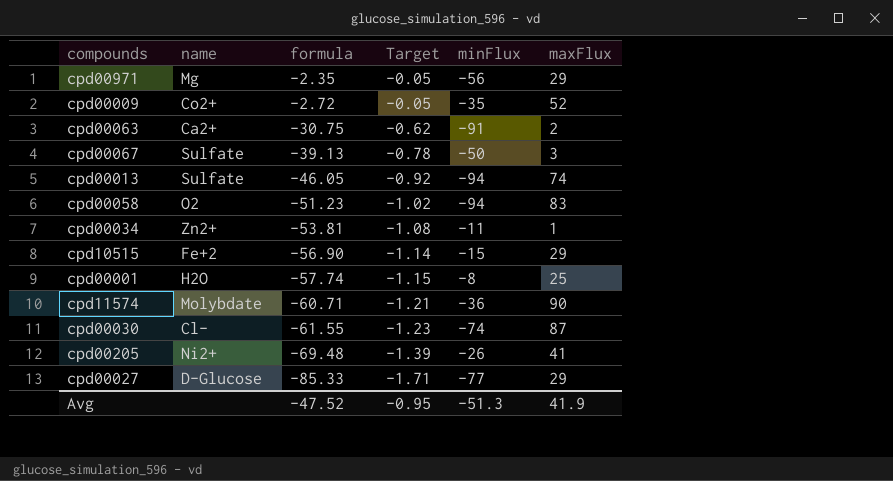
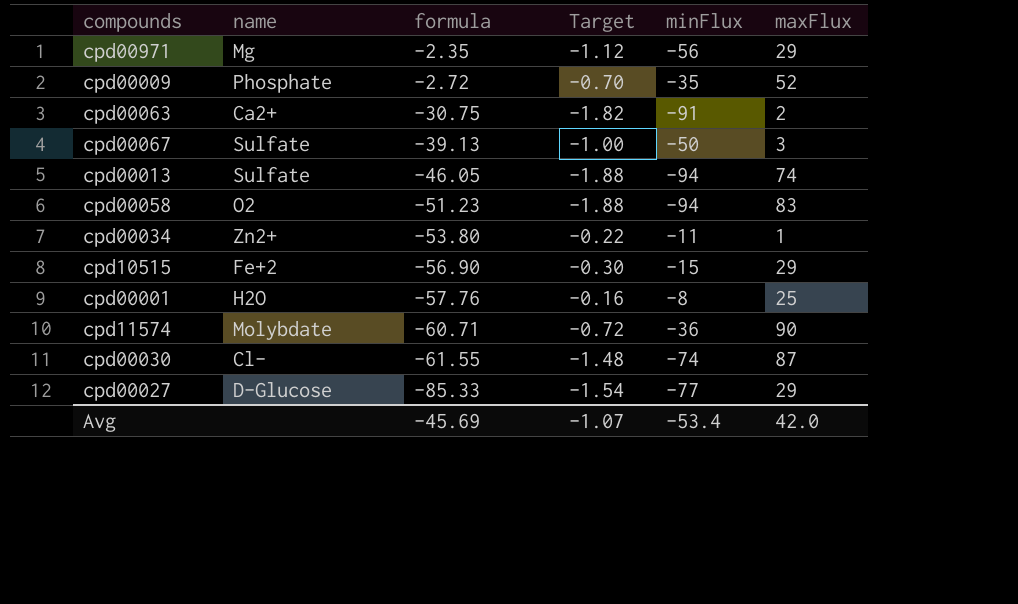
column Target | formula: [formula] * 0.02 -> [minFlux] * 0.02
row cpd00205: Ni2+ | -69.48 | -1.39 | -26 | 41 -> none
cpd00009 | name: Co2+ -> Phosphate
cpd00034 | formula: -53.81 -> -53.80
cpd00001 | formula: -57.74 -> -57.76
Avg | formula: -47.52 -> -45.69
Avg | Target: -0.95 -> -1.07
Avg | minFlux: -51.3 -> -53.4
Avg | maxFlux: 41.9 -> 42.0

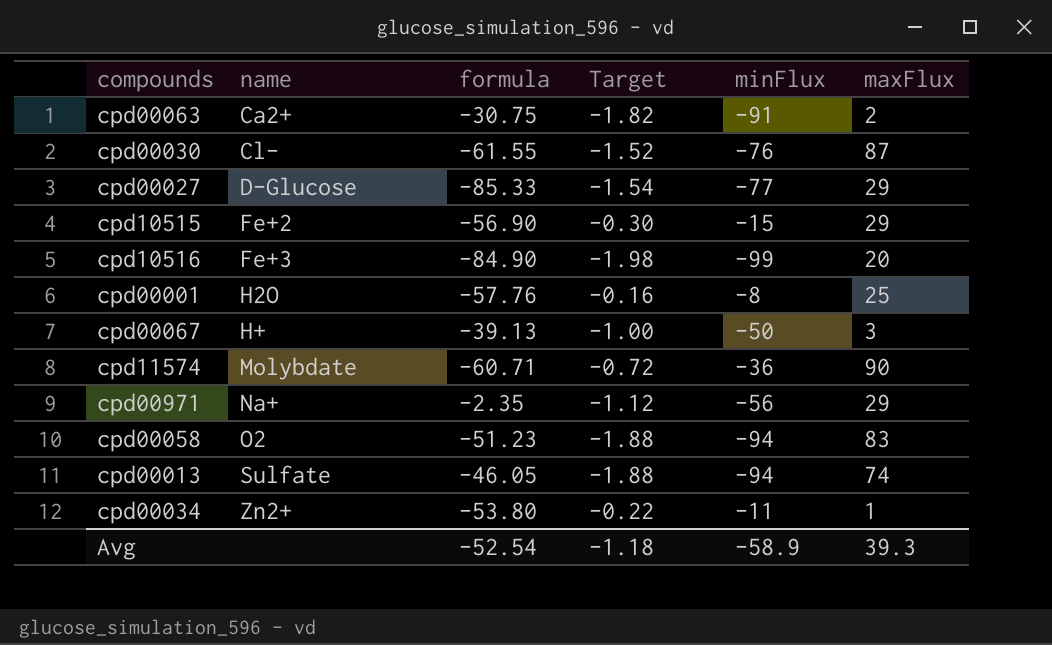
row order: formula descending -> name ascending
row cpd00009: Phosphate | -2.72 | -0.70 | -35 | 52 -> none
cpd00030 | Target: -1.48 -> -1.52
cpd00030 | minFlux: -74 -> -76
row cpd10516: none -> Fe+3 | -84.90 | -1.98 | -99 | 20
cpd00067 | name: Sulfate -> H+
cpd00971 | name: Mg -> Na+
Avg | formula: -45.69 -> -52.54
Avg | Target: -1.07 -> -1.18
Avg | minFlux: -53.4 -> -58.9
Avg | maxFlux: 42.0 -> 39.3

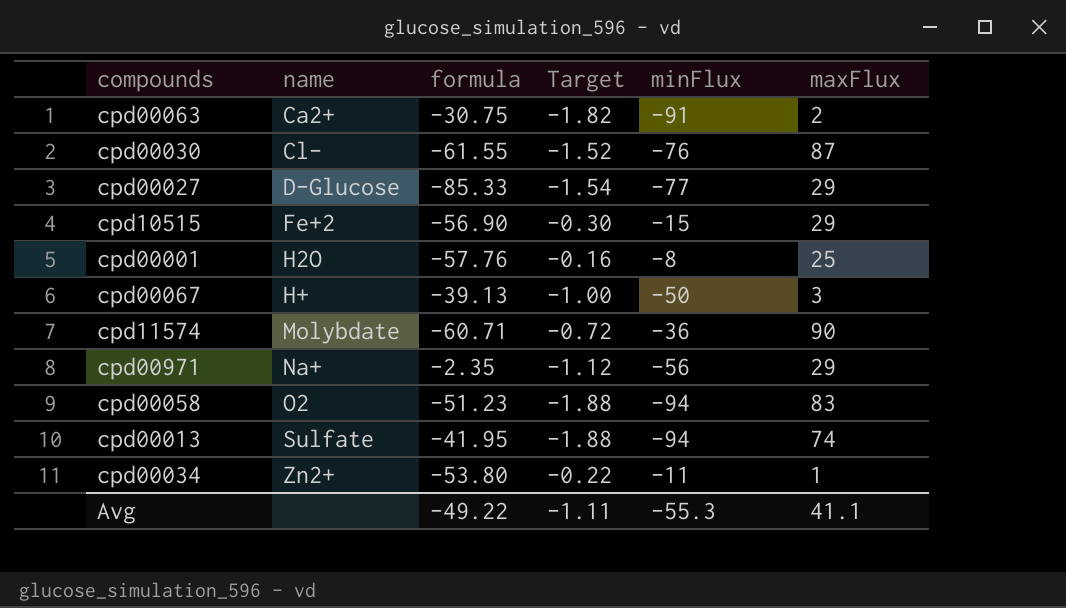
row cpd10516: Fe+3 | -84.90 | -1.98 | -99 | 20 -> none
cpd00013 | formula: -46.05 -> -41.95
Avg | formula: -52.54 -> -49.22
Avg | Target: -1.18 -> -1.11
Avg | minFlux: -58.9 -> -55.3
Avg | maxFlux: 39.3 -> 41.1

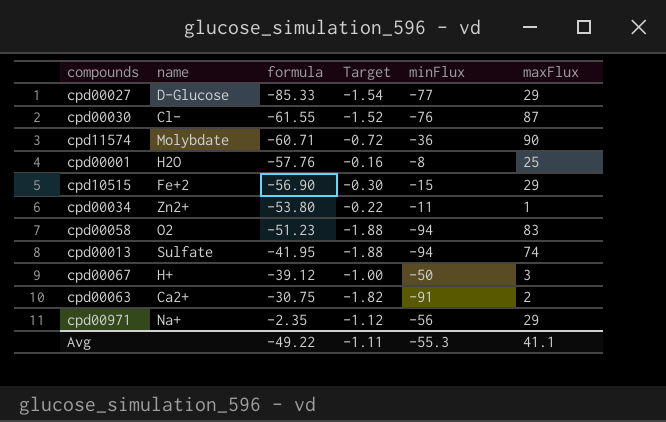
row order: name ascending -> formula ascending
cpd00067 | formula: -39.13 -> -39.12

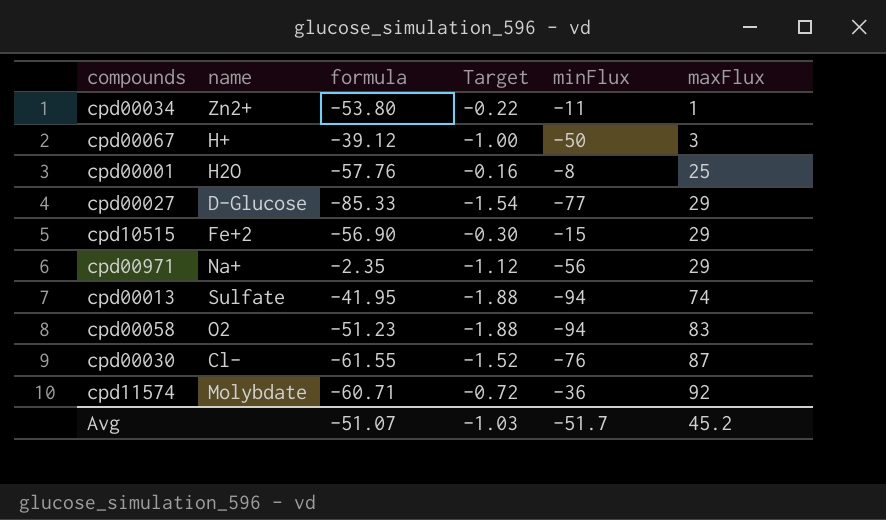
row order: formula ascending -> maxFlux ascending
row cpd00063: Ca2+ | -30.75 | -1.82 | -91 | 2 -> none
cpd11574 | maxFlux: 90 -> 92
Avg | formula: -49.22 -> -51.07
Avg | Target: -1.11 -> -1.03
Avg | minFlux: -55.3 -> -51.7
Avg | maxFlux: 41.1 -> 45.2

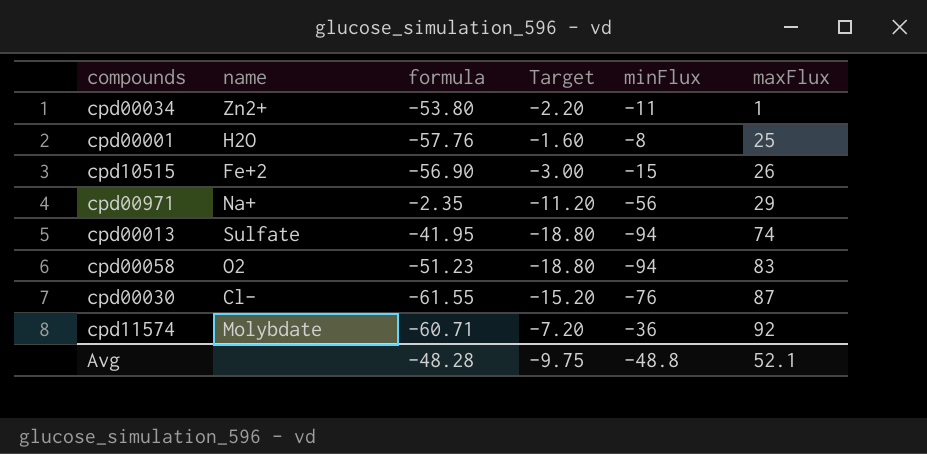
column Target | formula: [minFlux] * 0.02 -> [minFlux] * 0.2
row cpd00067: H+ | -39.12 | -1.00 | -50 | 3 -> none
row cpd00027: D-Glucose | -85.33 | -1.54 | -77 | 29 -> none
cpd10515 | maxFlux: 29 -> 26
Avg | formula: -51.07 -> -48.28
Avg | Target: -1.03 -> -9.75
Avg | minFlux: -51.7 -> -48.8
Avg | maxFlux: 45.2 -> 52.1

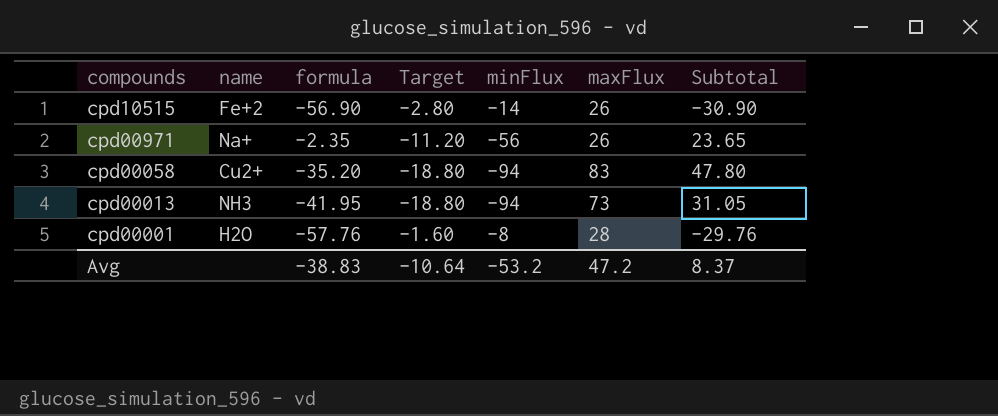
row order: maxFlux ascending -> compounds descending
column Subtotal | formula: none -> [formula] + [maxFlux]
row cpd00034: Zn2+ | -53.80 | -2.20 | -11 | 1 -> none
row cpd00030: Cl- | -61.55 | -15.20 | -76 | 87 -> none
row cpd11574: Molybdate | -60.71 | -7.20 | -36 | 92 -> none
cpd10515 | Target: -3.00 -> -2.80
cpd10515 | minFlux: -15 -> -14
cpd00971 | maxFlux: 29 -> 26
cpd00058 | name: O2 -> Cu2+
cpd00058 | formula: -51.23 -> -35.20
cpd00013 | name: Sulfate -> NH3
cpd00013 | maxFlux: 74 -> 73
cpd00001 | maxFlux: 25 -> 28
Avg | formula: -48.28 -> -38.83
Avg | Target: -9.75 -> -10.64
Avg | minFlux: -48.8 -> -53.2
Avg | maxFlux: 52.1 -> 47.2

